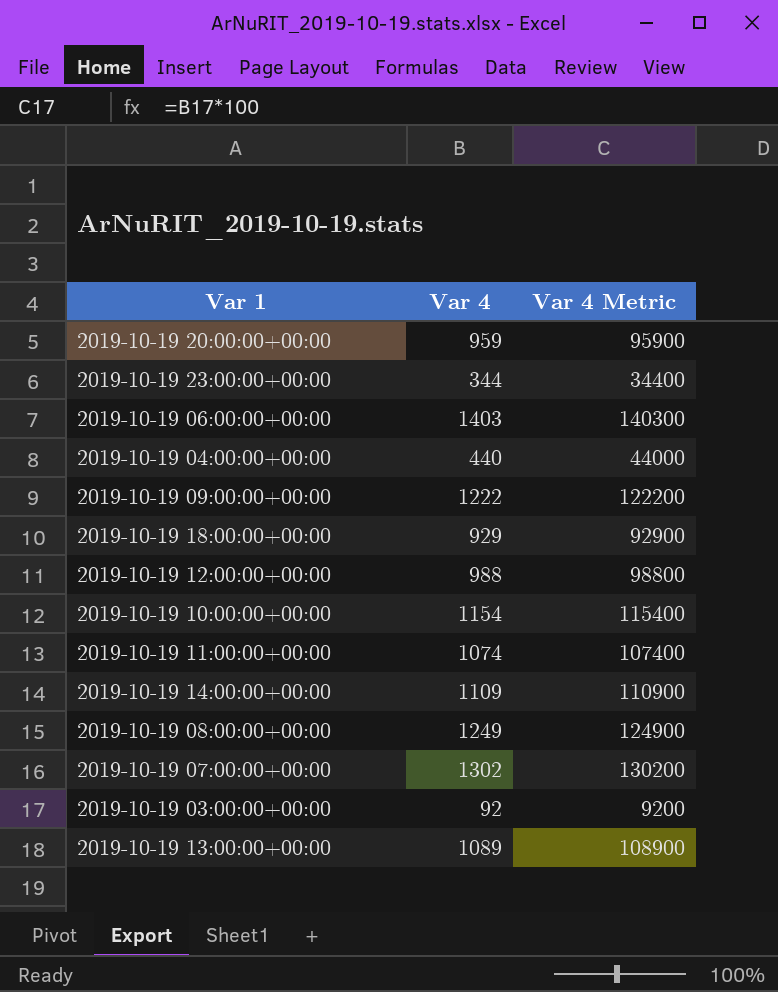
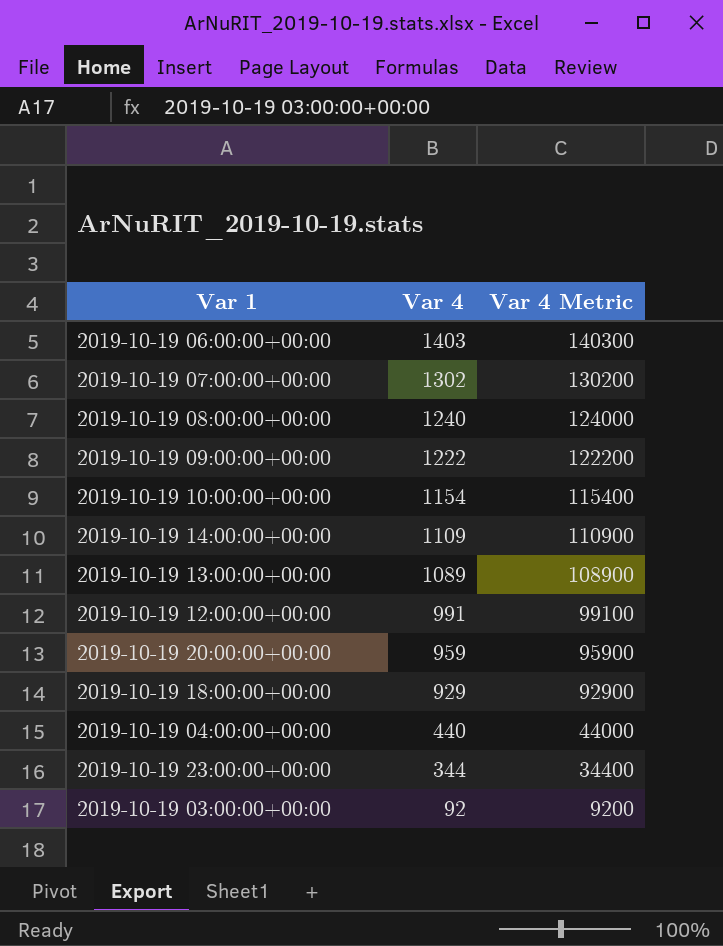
row order: none -> Var 4 descending
row 2019-10-19 11:00:00+00:00: 1074 | 107400 -> none
2019-10-19 08:00:00+00:00 | Var 4: 1249 -> 1240
2019-10-19 08:00:00+00:00 | Var 4 Metric: 124900 -> 124000
2019-10-19 12:00:00+00:00 | Var 4: 988 -> 991
2019-10-19 12:00:00+00:00 | Var 4 Metric: 98800 -> 99100

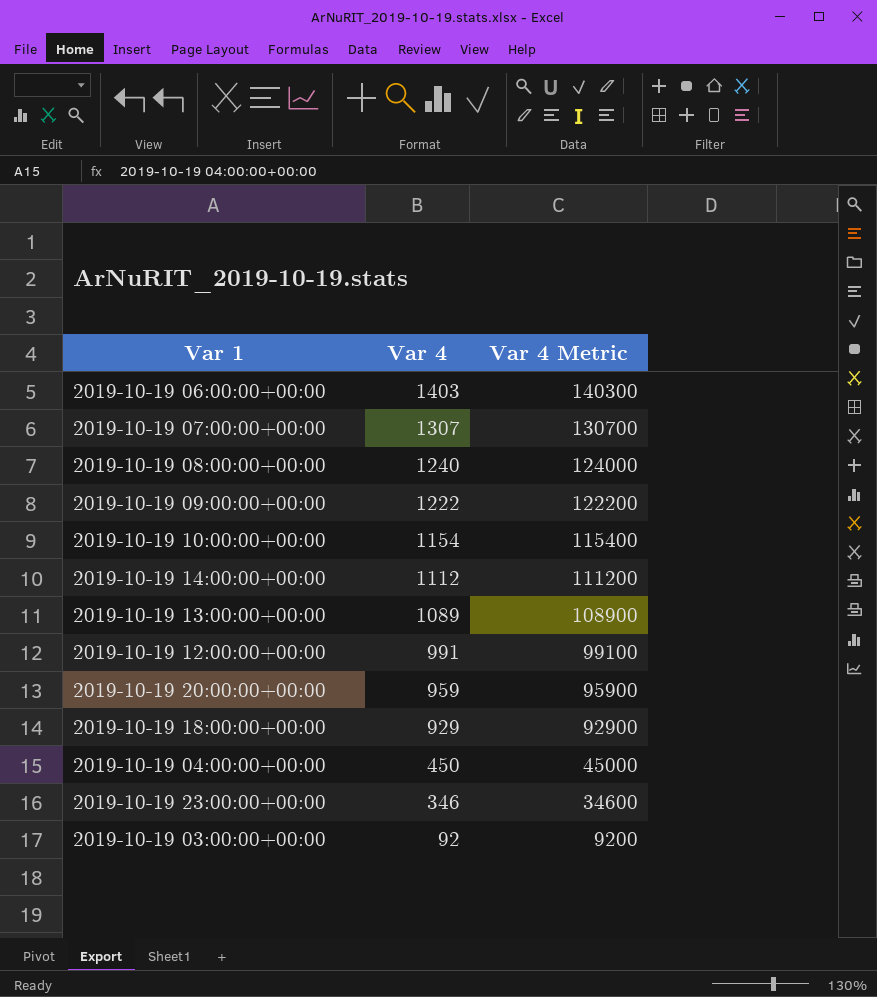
2019-10-19 07:00:00+00:00 | Var 4: 1302 -> 1307
2019-10-19 07:00:00+00:00 | Var 4 Metric: 130200 -> 130700
2019-10-19 14:00:00+00:00 | Var 4: 1109 -> 1112
2019-10-19 14:00:00+00:00 | Var 4 Metric: 110900 -> 111200
2019-10-19 04:00:00+00:00 | Var 4: 440 -> 450
2019-10-19 04:00:00+00:00 | Var 4 Metric: 44000 -> 45000
2019-10-19 23:00:00+00:00 | Var 4: 344 -> 346
2019-10-19 23:00:00+00:00 | Var 4 Metric: 34400 -> 34600

